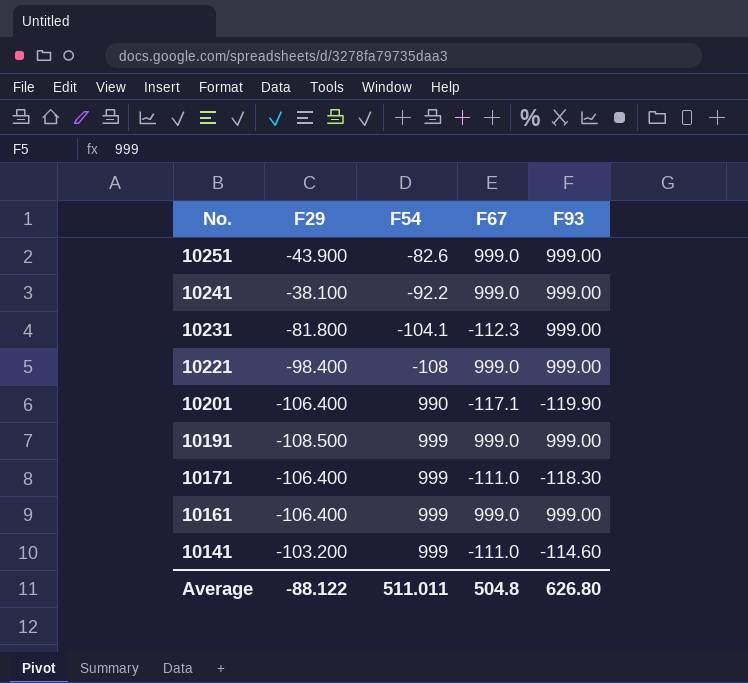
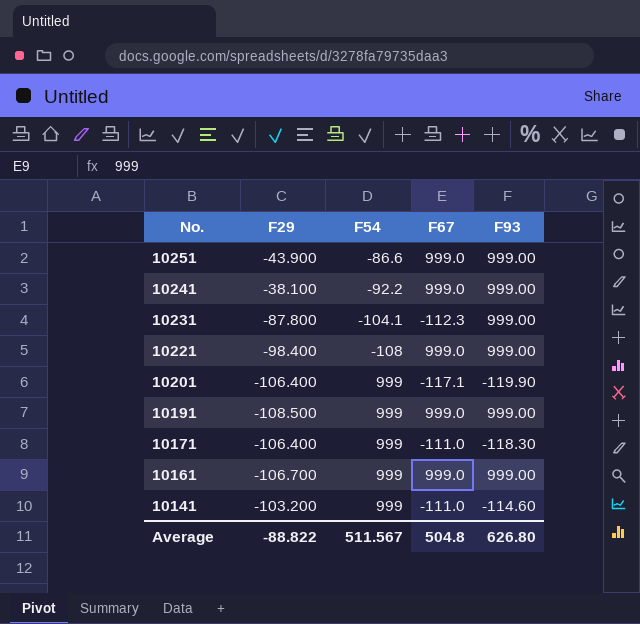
10251 | F54: -82.6 -> -86.6
10231 | F29: -81.800 -> -87.800
10201 | F54: 990 -> 999
10161 | F29: -106.400 -> -106.700
Average | F29: -88.122 -> -88.822
Average | F54: 511.011 -> 511.567

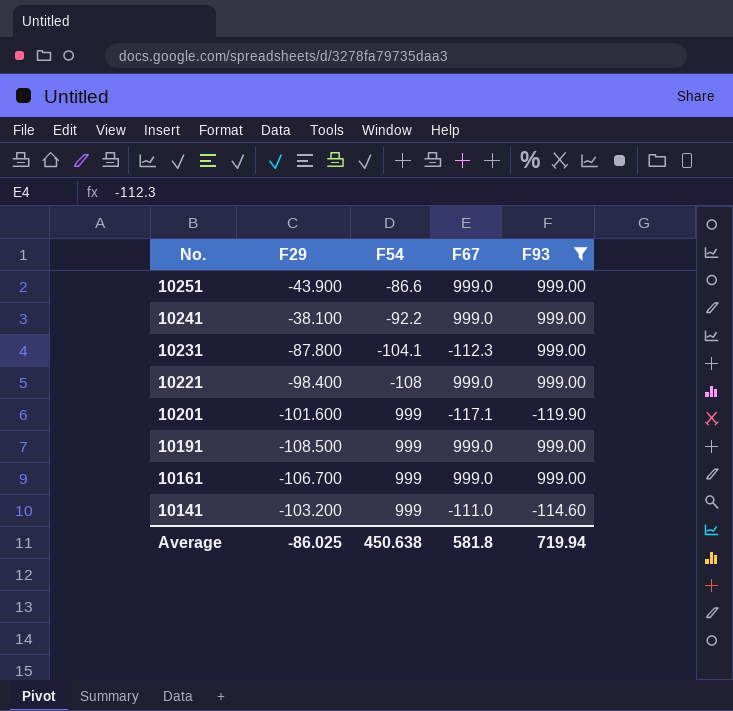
filter: none -> F93 != -118.30
10201 | F29: -106.400 -> -101.600
Average | F29: -88.822 -> -86.025
Average | F54: 511.567 -> 450.638
Average | F67: 504.8 -> 581.8
Average | F93: 626.80 -> 719.94

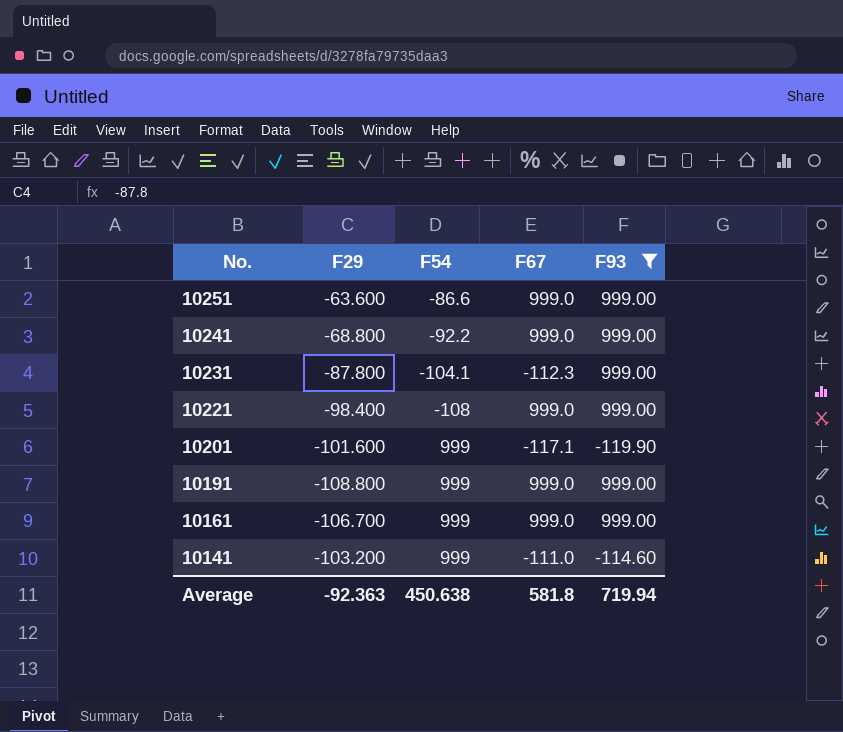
10251 | F29: -43.900 -> -63.600
10241 | F29: -38.100 -> -68.800
10191 | F29: -108.500 -> -108.800
Average | F29: -86.025 -> -92.363

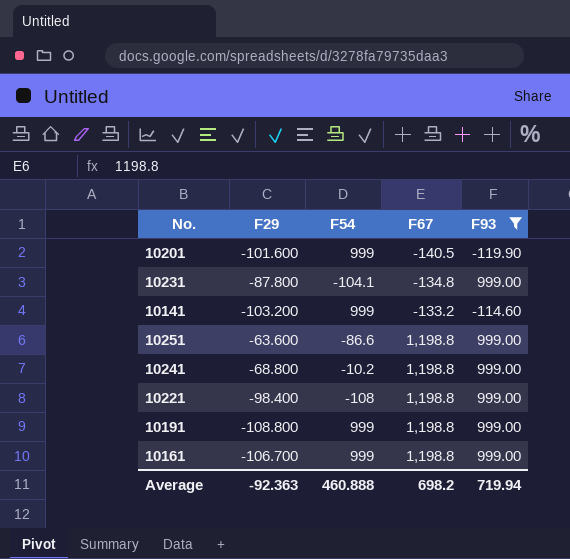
row order: No. descending -> F67 ascending
10201 | F67: -117.1 -> -140.5
10231 | F67: -112.3 -> -134.8
10141 | F67: -111.0 -> -133.2
10251 | F67: 999.0 -> 1,198.8
10241 | F54: -92.2 -> -10.2
10241 | F67: 999.0 -> 1,198.8
10221 | F67: 999.0 -> 1,198.8
10191 | F67: 999.0 -> 1,198.8
10161 | F67: 999.0 -> 1,198.8
Average | F54: 450.638 -> 460.888
Average | F67: 581.8 -> 698.2

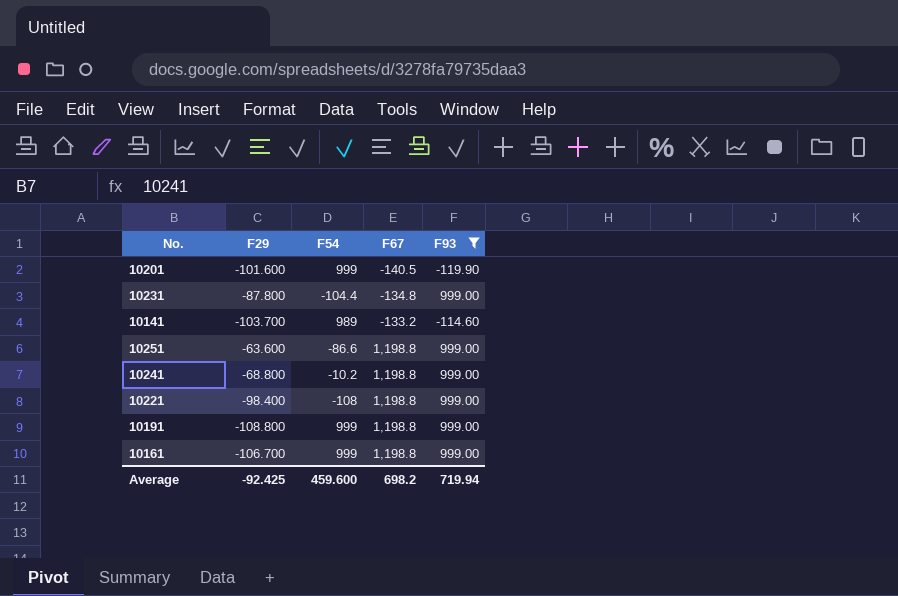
10231 | F54: -104.1 -> -104.4
10141 | F29: -103.200 -> -103.700
10141 | F54: 999 -> 989
Average | F29: -92.363 -> -92.425
Average | F54: 460.888 -> 459.600

